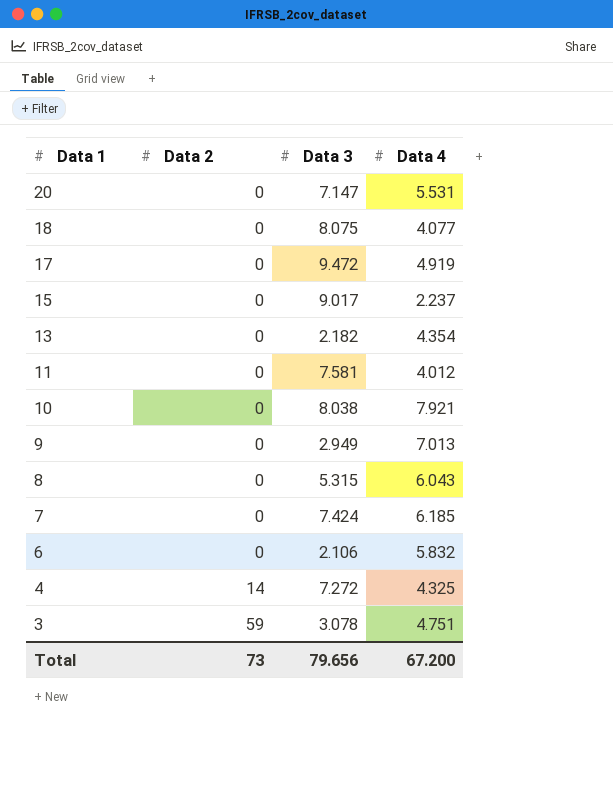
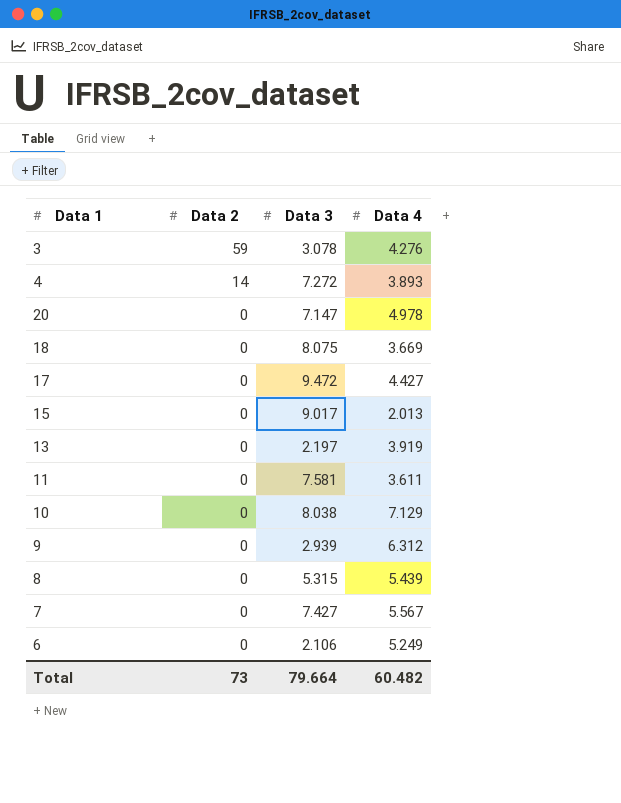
row order: Data 1 descending -> Data 2 descending
3 | Data 4: 4.751 -> 4.276
4 | Data 4: 4.325 -> 3.893
20 | Data 4: 5.531 -> 4.978
18 | Data 4: 4.077 -> 3.669
17 | Data 4: 4.919 -> 4.427
15 | Data 4: 2.237 -> 2.013
13 | Data 3: 2.182 -> 2.197
13 | Data 4: 4.354 -> 3.919
11 | Data 4: 4.012 -> 3.611
10 | Data 4: 7.921 -> 7.129
9 | Data 3: 2.949 -> 2.939
9 | Data 4: 7.013 -> 6.312
8 | Data 4: 6.043 -> 5.439
7 | Data 3: 7.424 -> 7.427
7 | Data 4: 6.185 -> 5.567
6 | Data 4: 5.832 -> 5.249
Total | Data 3: 79.656 -> 79.664
Total | Data 4: 67.200 -> 60.482

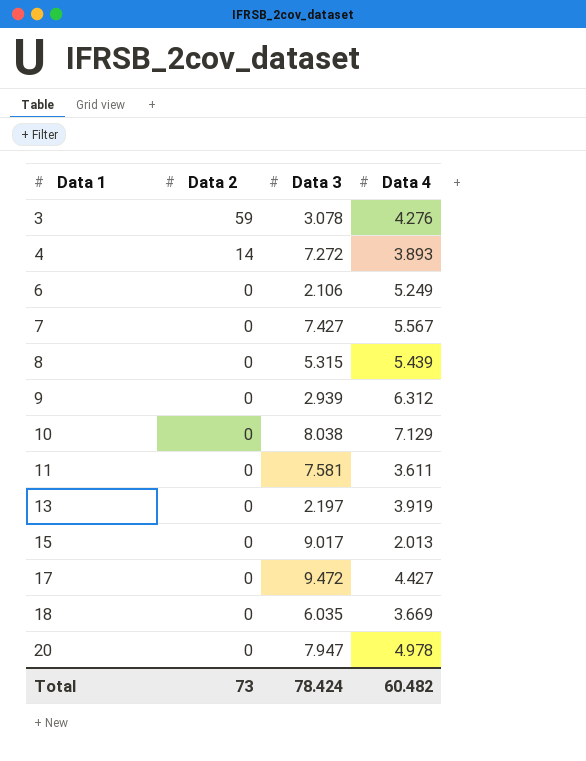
row order: Data 2 descending -> Data 1 ascending
18 | Data 3: 8.075 -> 6.035
20 | Data 3: 7.147 -> 7.947
Total | Data 3: 79.664 -> 78.424

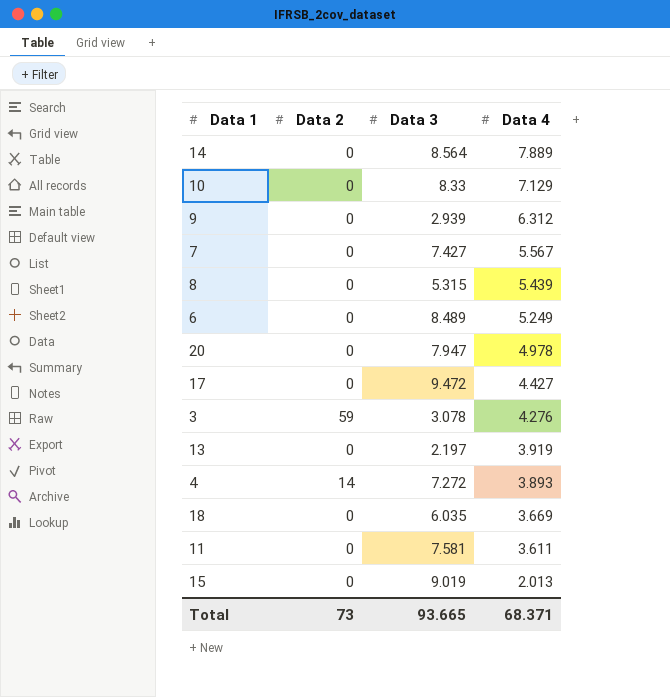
row order: Data 1 ascending -> Data 4 descending
row 14: none -> 0 | 8.564 | 7.889
10 | Data 3: 8.038 -> 8.33
6 | Data 3: 2.106 -> 8.489
15 | Data 3: 9.017 -> 9.019
Total | Data 3: 78.424 -> 93.665
Total | Data 4: 60.482 -> 68.371

